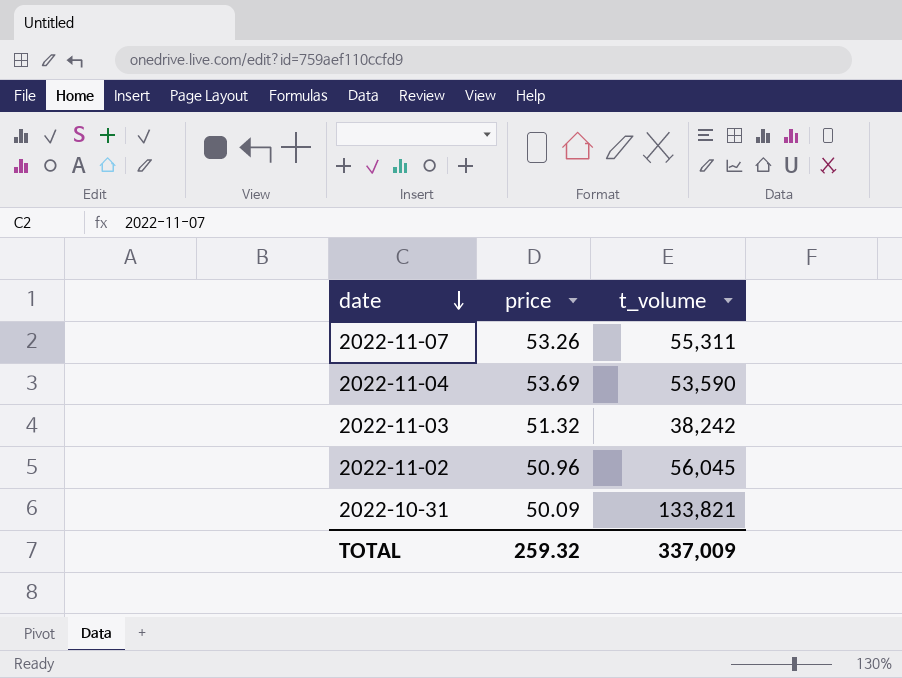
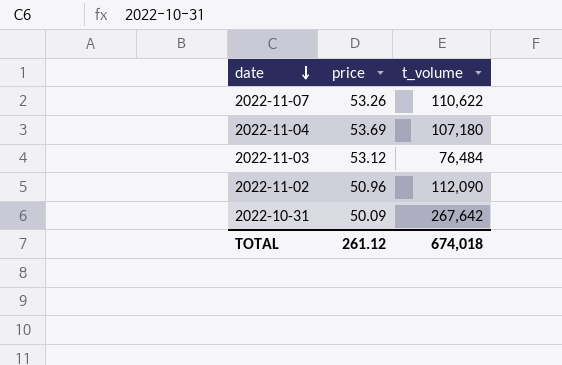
2022-11-07 | t_volume: 55,311 -> 110,622
2022-11-04 | t_volume: 53,590 -> 107,180
2022-11-03 | price: 51.32 -> 53.12
2022-11-03 | t_volume: 38,242 -> 76,484
2022-11-02 | t_volume: 56,045 -> 112,090
2022-10-31 | t_volume: 133,821 -> 267,642
TOTAL | price: 259.32 -> 261.12
TOTAL | t_volume: 337,009 -> 674,018

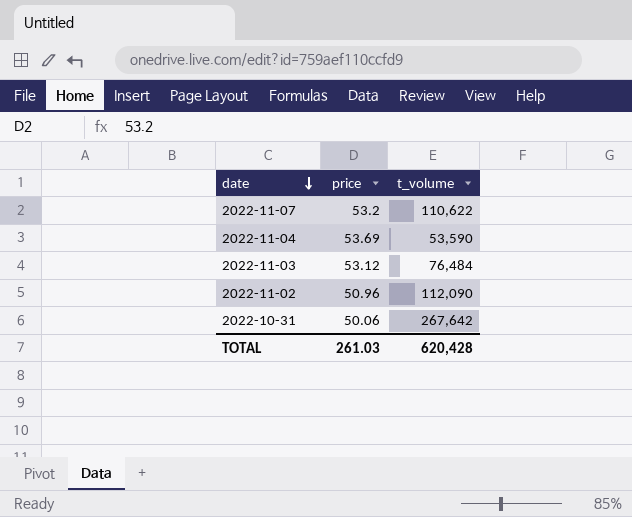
2022-11-07 | price: 53.26 -> 53.2
2022-11-04 | t_volume: 107,180 -> 53,590
2022-10-31 | price: 50.09 -> 50.06
TOTAL | price: 261.12 -> 261.03
TOTAL | t_volume: 674,018 -> 620,428

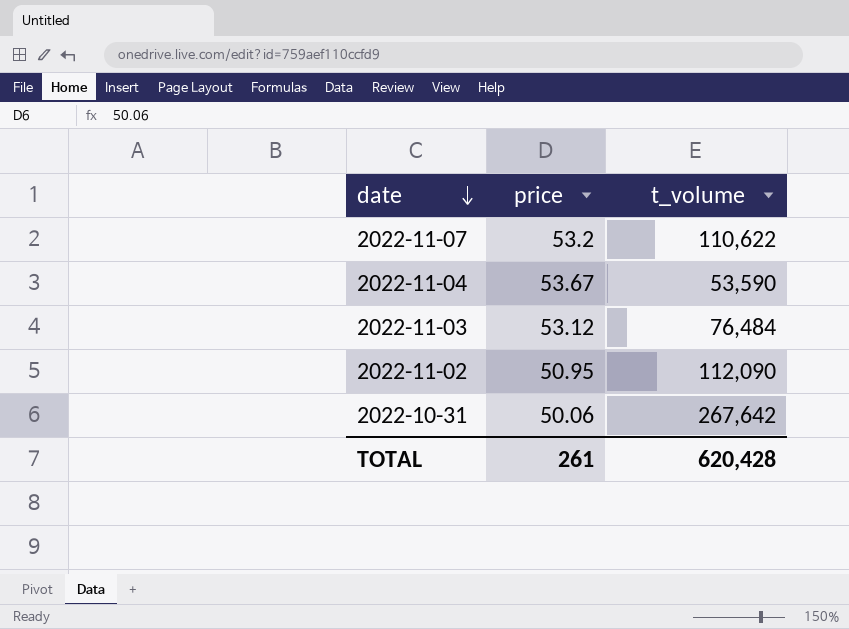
2022-11-04 | price: 53.69 -> 53.67
2022-11-02 | price: 50.96 -> 50.95
TOTAL | price: 261.03 -> 261

